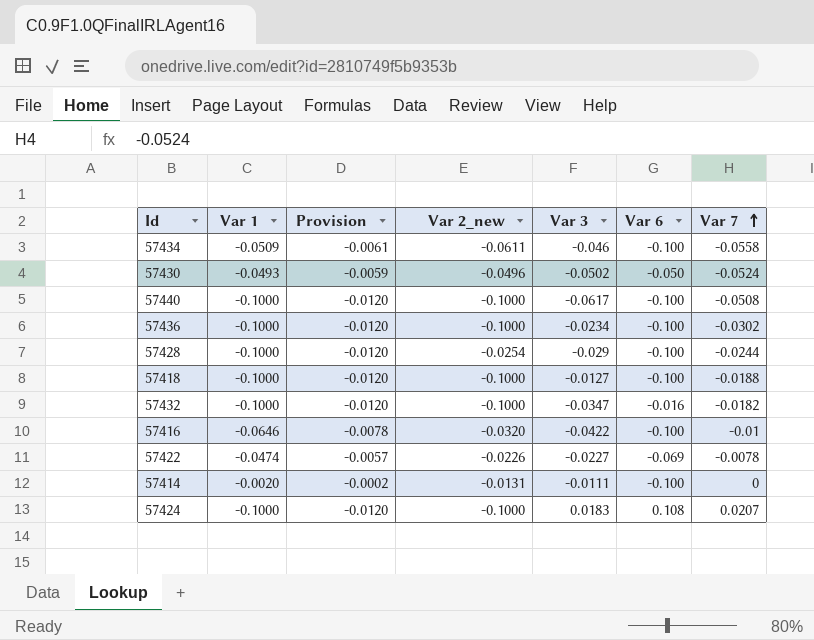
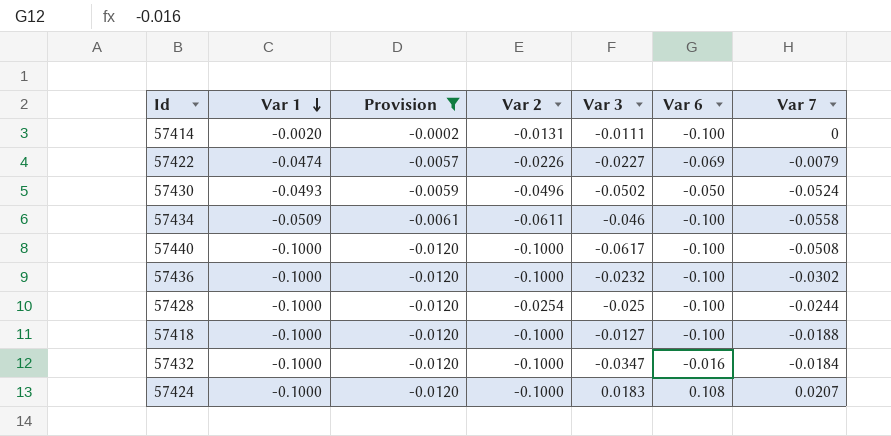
filter: none -> Provision != -0.0078
row order: Var 7 ascending -> Var 1 descending
column name: Var 2_new -> Var 2
57422 | Var 7: -0.0078 -> -0.0079
57436 | Var 3: -0.0234 -> -0.0232
57428 | Var 3: -0.029 -> -0.025
57432 | Var 7: -0.0182 -> -0.0184

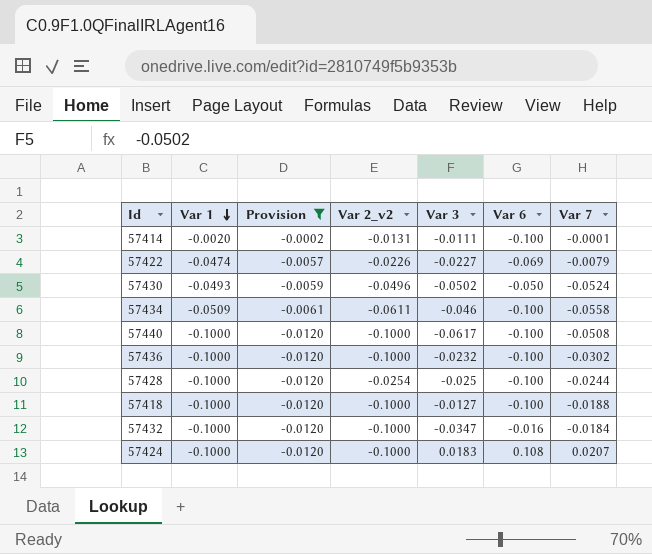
column name: Var 2 -> Var 2_v2
57414 | Var 7: 0 -> -0.0001

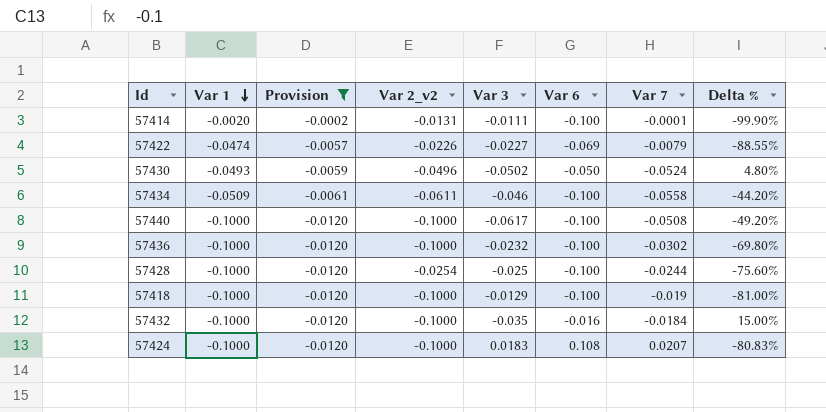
column Delta % | formula: none -> ([Var 7] - [Var 6]) / [Var 6]
57418 | Var 3: -0.0127 -> -0.0129
57418 | Var 7: -0.0188 -> -0.019
57432 | Var 3: -0.0347 -> -0.035

